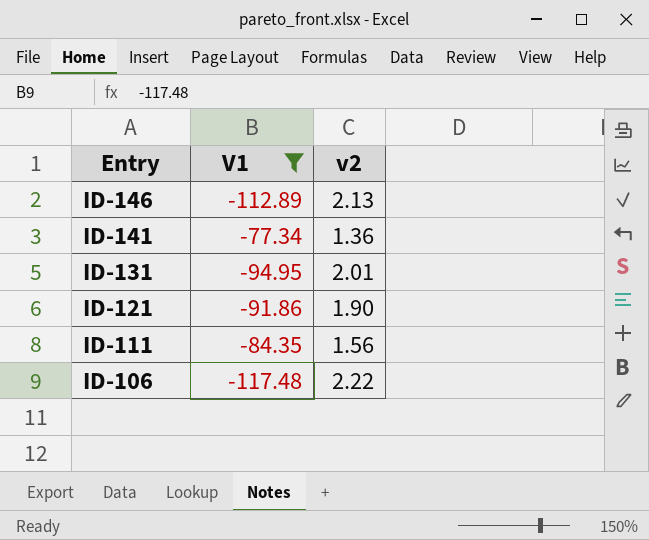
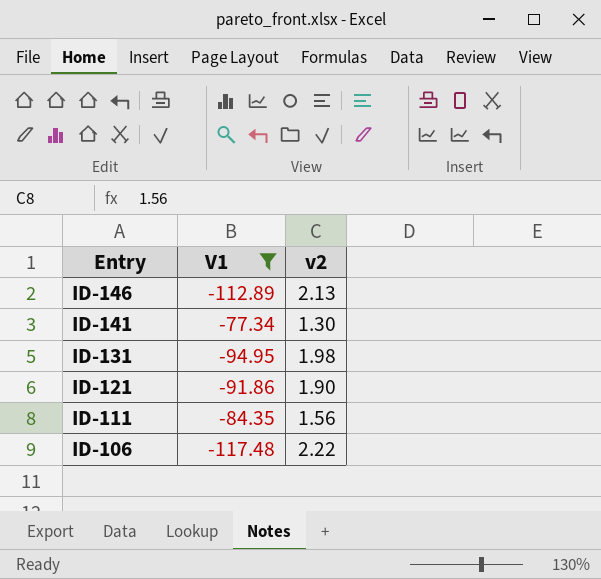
ID-141 | v2: 1.36 -> 1.30
ID-131 | v2: 2.01 -> 1.98

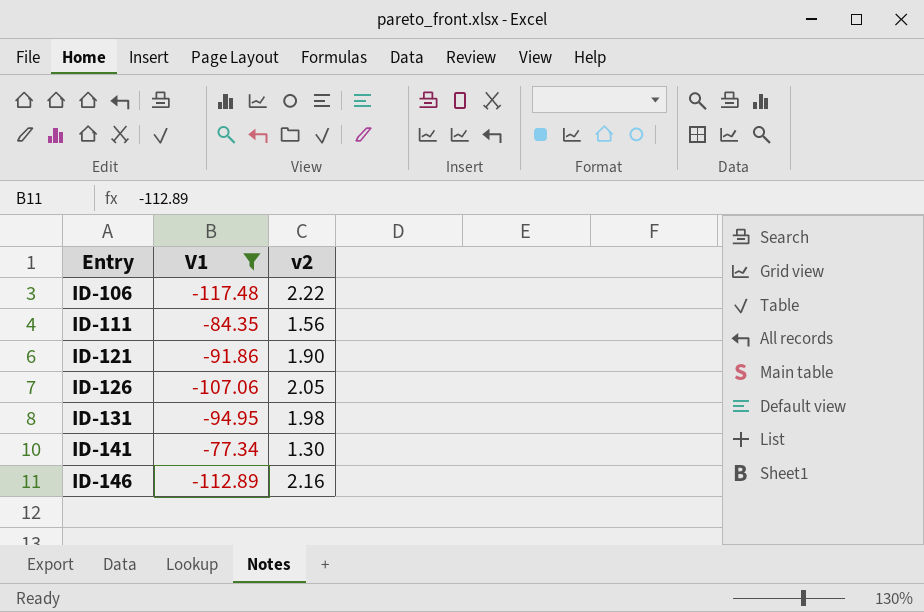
row order: Entry descending -> Entry ascending
row ID-126: none -> -107.06 | 2.05
ID-146 | v2: 2.13 -> 2.16

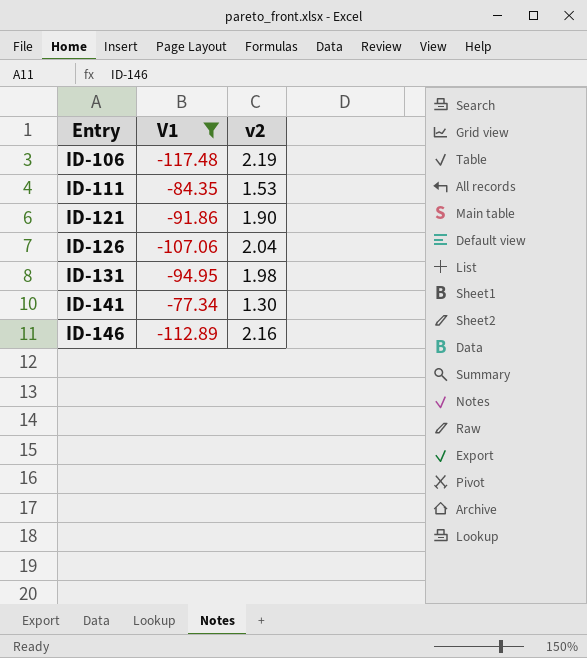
ID-106 | v2: 2.22 -> 2.19
ID-111 | v2: 1.56 -> 1.53
ID-126 | v2: 2.05 -> 2.04

